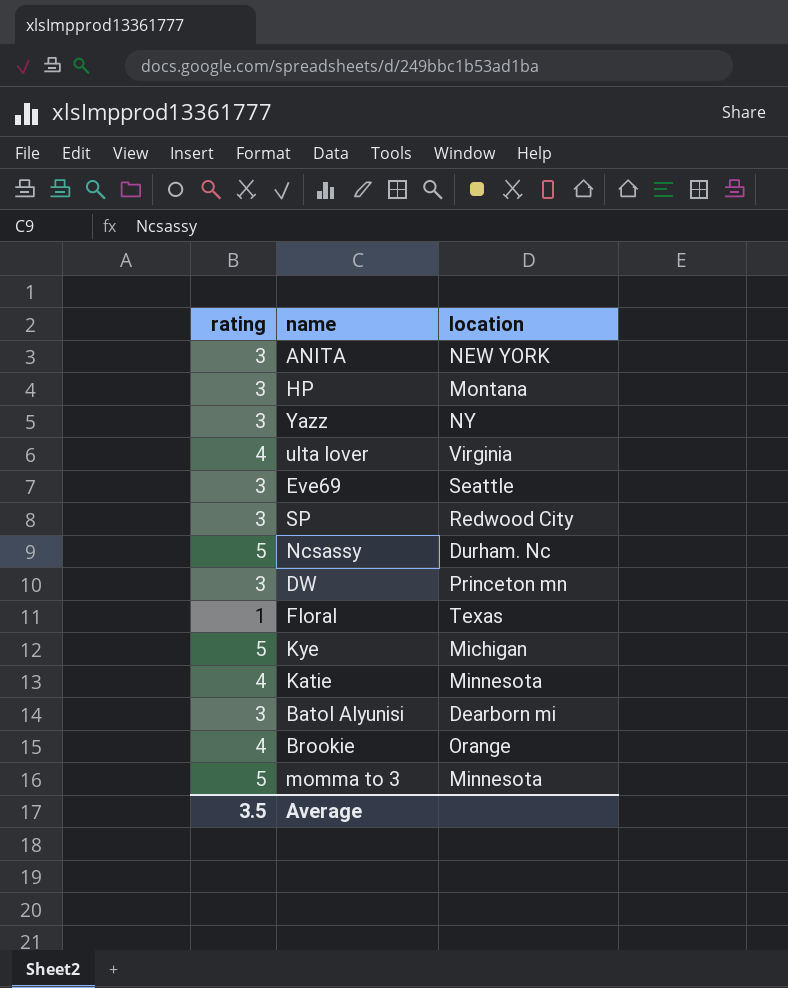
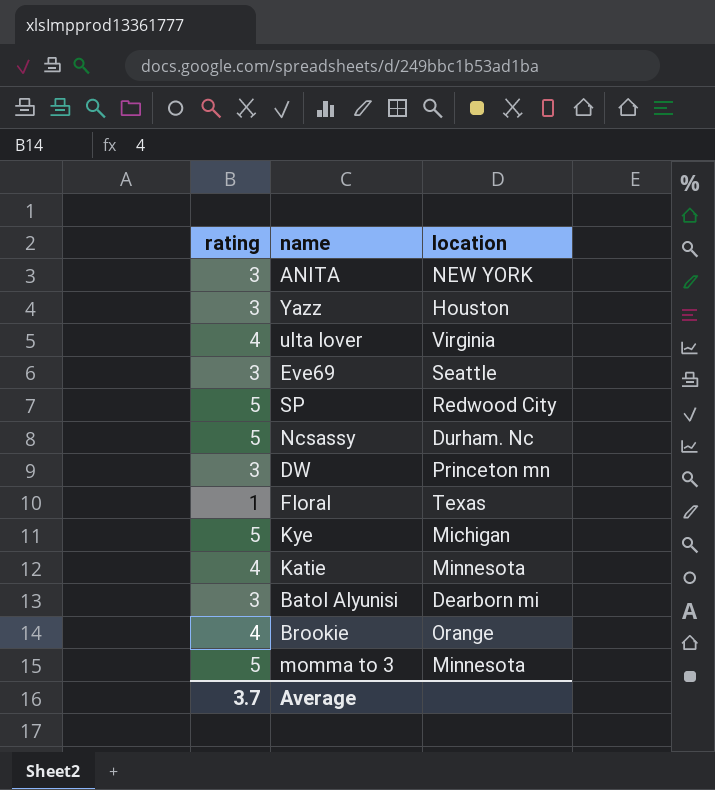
row HP: 3 | Montana -> none
Yazz | location: NY -> Houston
SP | rating: 3 -> 5
Average | rating: 3.5 -> 3.7

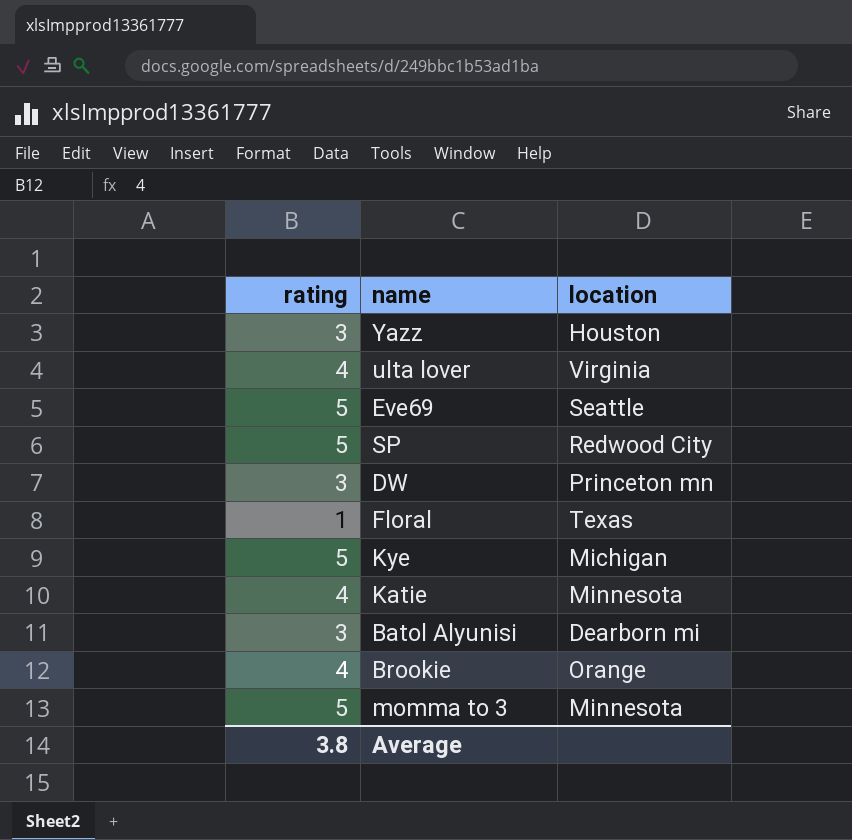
row ANITA: 3 | NEW YORK -> none
row Ncsassy: 5 | Durham. Nc -> none
Eve69 | rating: 3 -> 5
Average | rating: 3.7 -> 3.8

